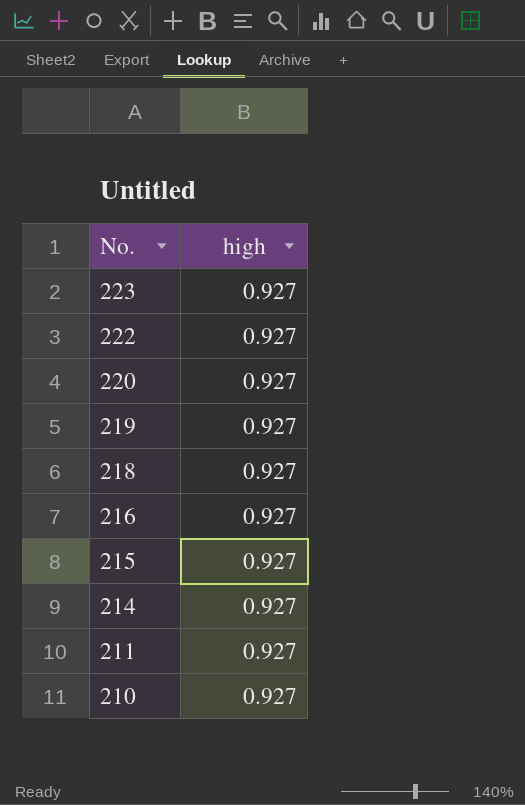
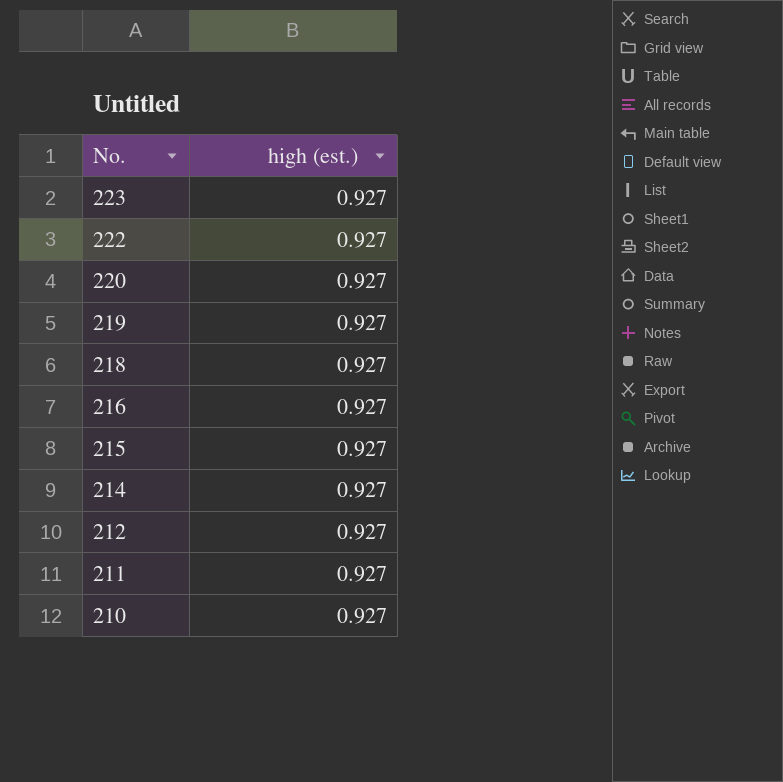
column name: high -> high (est.)
row 212: none -> 0.927

